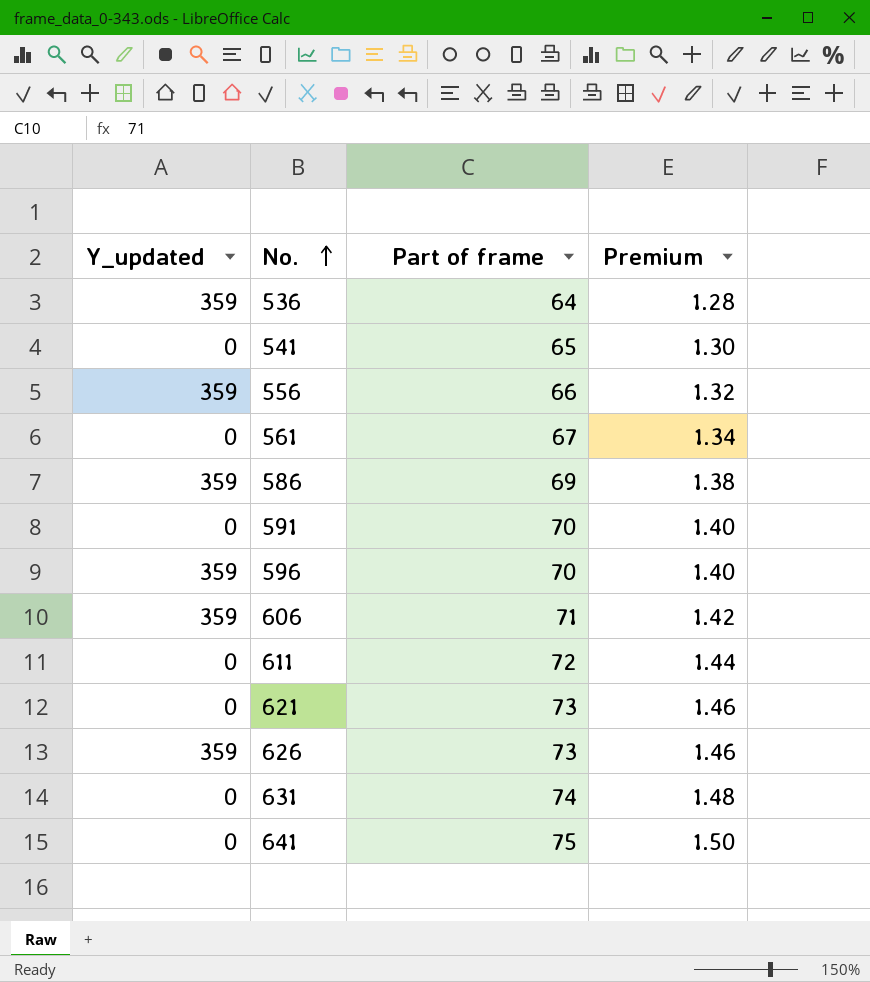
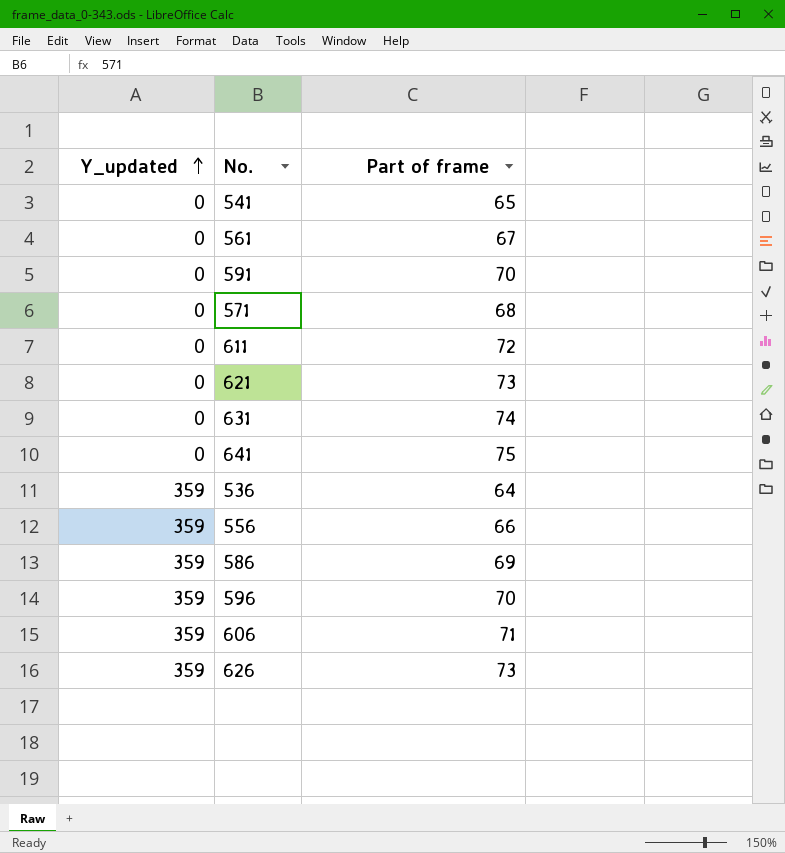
row order: No. ascending -> Y_updated ascending
column Premium | formula: [Part of frame] * 0.02 -> none
row 571: none -> 0 | 68

